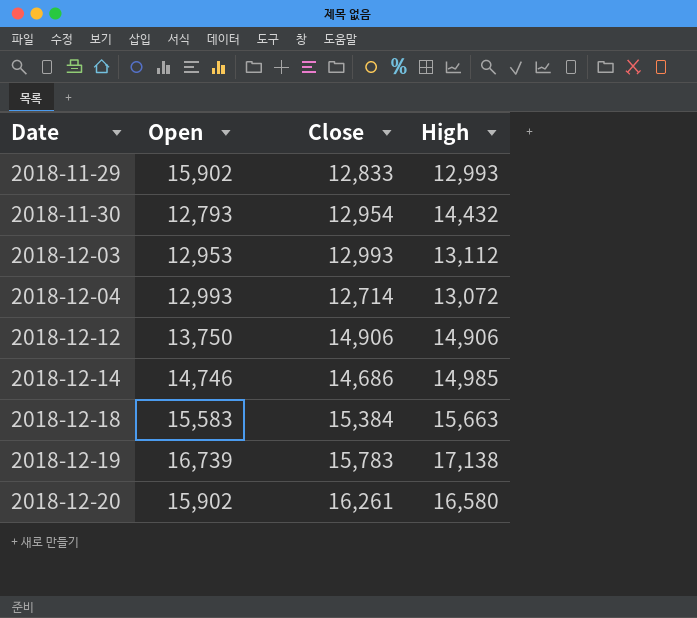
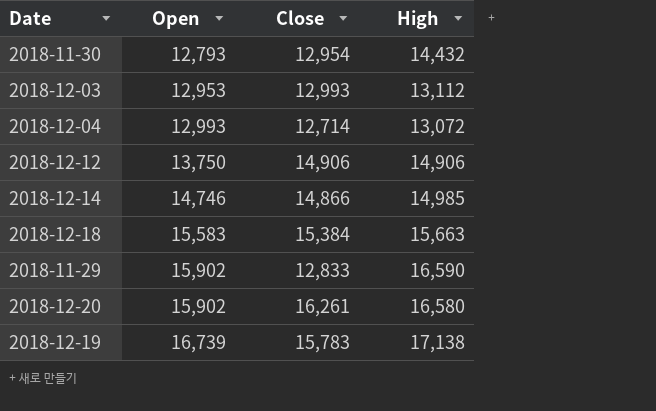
row order: Date ascending -> Open ascending
2018-12-14 | Close: 14,686 -> 14,866
2018-11-29 | High: 12,993 -> 16,590

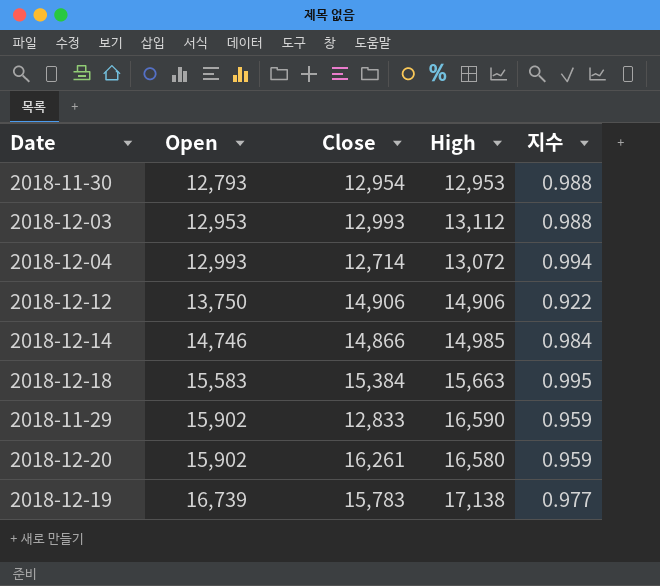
column 지수 | formula: none -> [Open] / [High]
2018-11-30 | High: 14,432 -> 12,953

